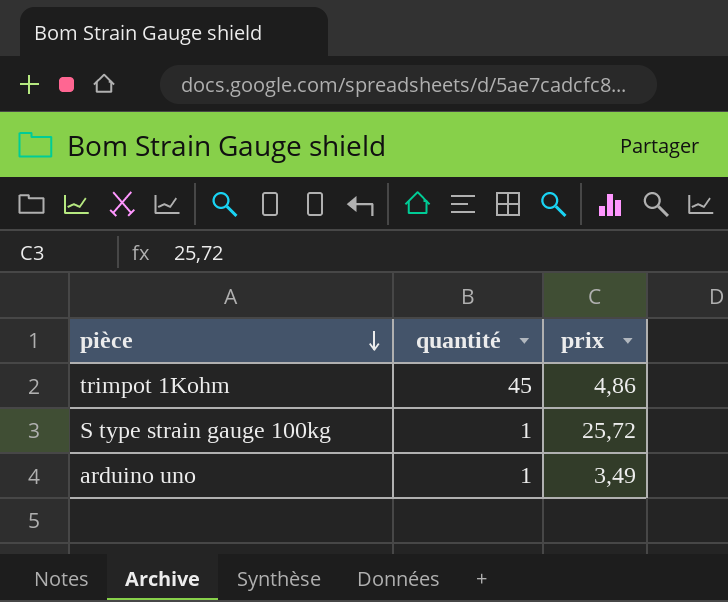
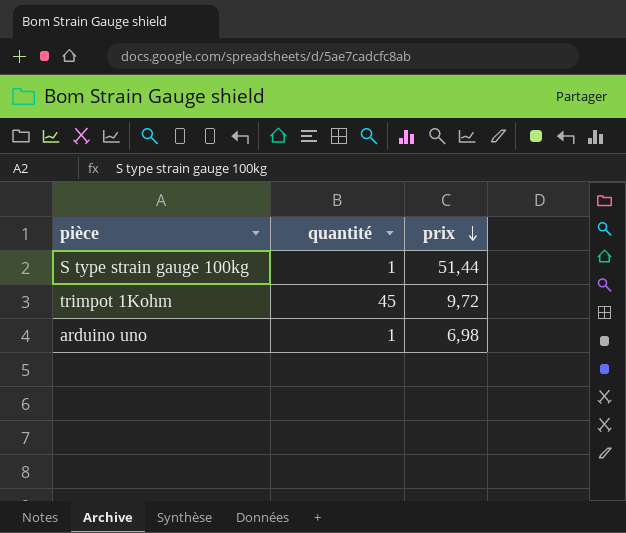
row order: pièce descending -> prix descending
S type strain gauge 100kg | prix: 25,72 -> 51,44
trimpot 1Kohm | prix: 4,86 -> 9,72
arduino uno | prix: 3,49 -> 6,98

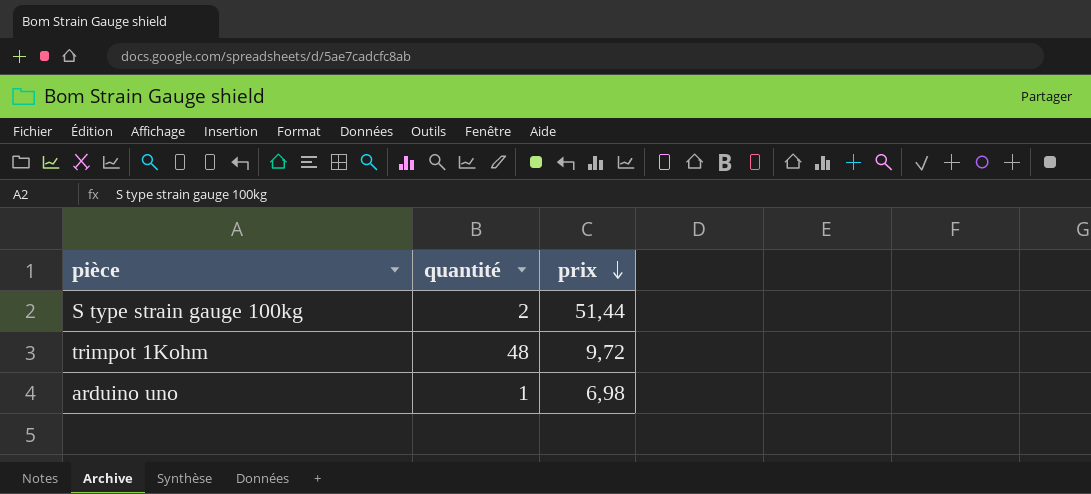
S type strain gauge 100kg | quantité: 1 -> 2
trimpot 1Kohm | quantité: 45 -> 48

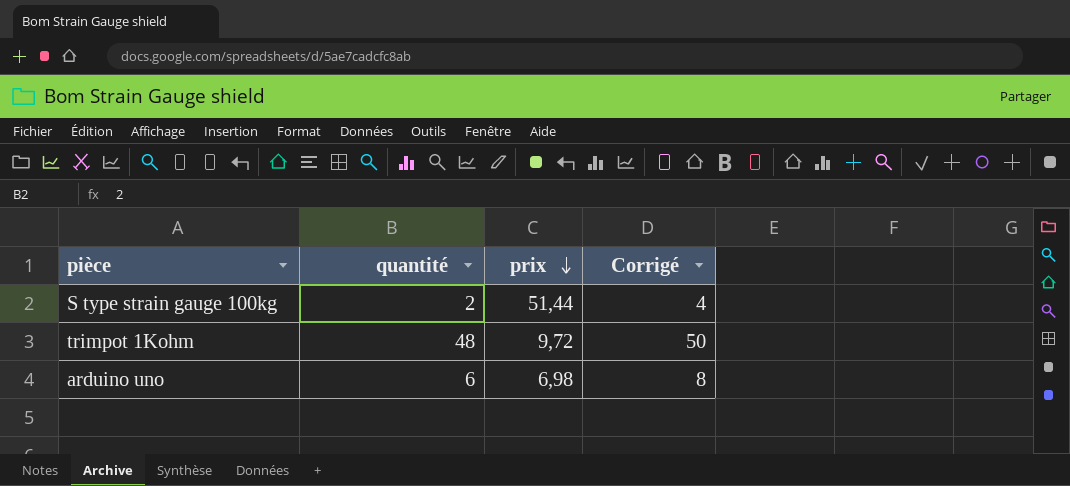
column Corrigé | formula: none -> [quantité] + 2
arduino uno | quantité: 1 -> 6

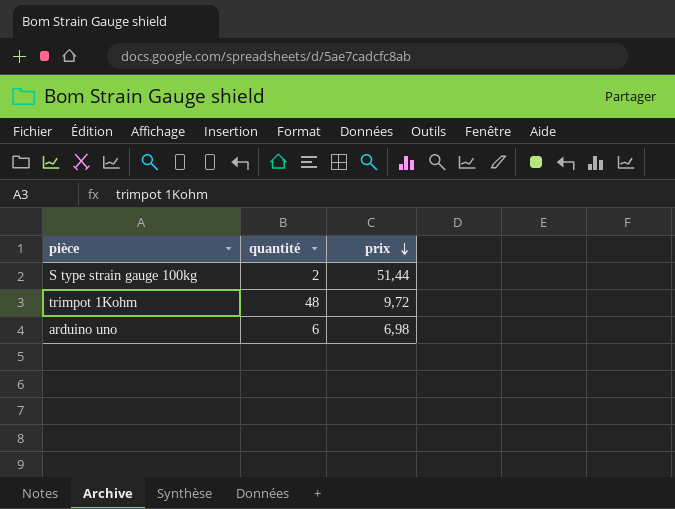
column Corrigé | formula: [quantité] + 2 -> none

